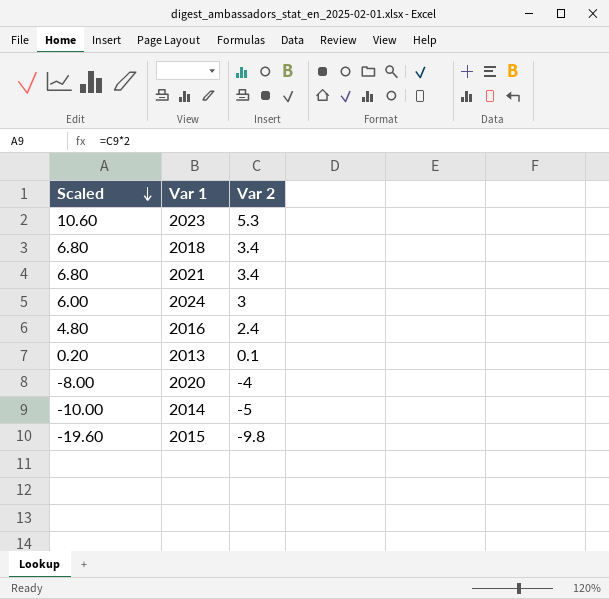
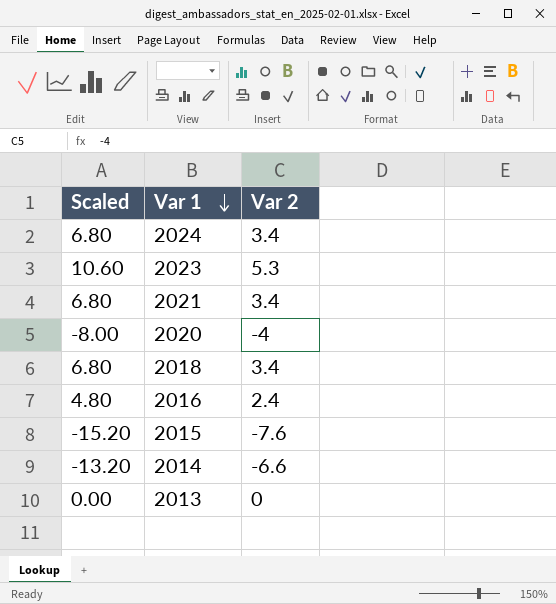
row order: Scaled descending -> Var 1 descending
2024 | Scaled: 6.00 -> 6.80
2024 | Var 2: 3 -> 3.4
2015 | Scaled: -19.60 -> -15.20
2015 | Var 2: -9.8 -> -7.6
2014 | Scaled: -10.00 -> -13.20
2014 | Var 2: -5 -> -6.6
2013 | Scaled: 0.20 -> 0.00
2013 | Var 2: 0.1 -> 0

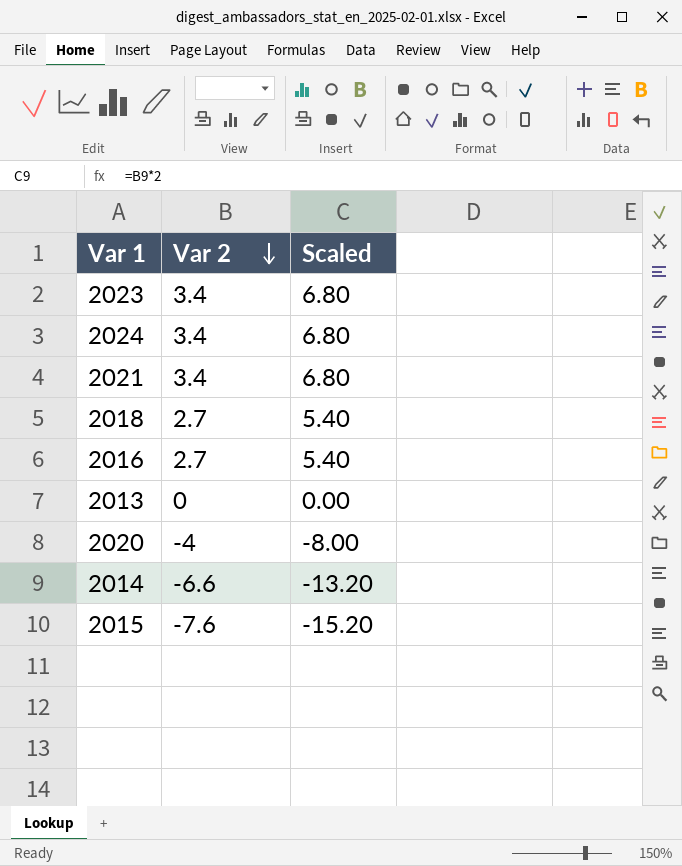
row order: Var 1 descending -> Var 2 descending
column Scaled | position: 1 -> 3
2023 | Var 2: 5.3 -> 3.4
2023 | Scaled: 10.60 -> 6.80
2018 | Var 2: 3.4 -> 2.7
2018 | Scaled: 6.80 -> 5.40
2016 | Var 2: 2.4 -> 2.7
2016 | Scaled: 4.80 -> 5.40

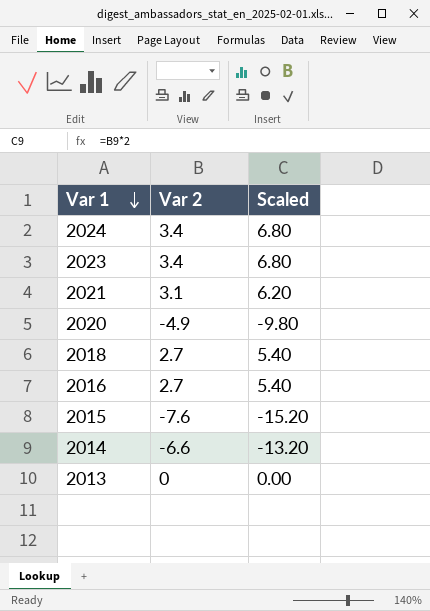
row order: Var 2 descending -> Var 1 descending
2021 | Var 2: 3.4 -> 3.1
2021 | Scaled: 6.80 -> 6.20
2020 | Var 2: -4 -> -4.9
2020 | Scaled: -8.00 -> -9.80

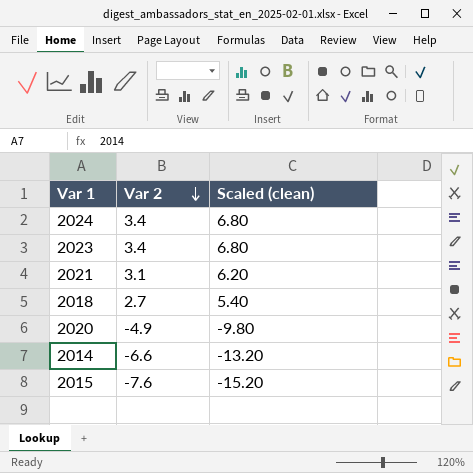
row order: Var 1 descending -> Var 2 descending
column name: Scaled -> Scaled (clean)
row 2016: 2.7 | 5.40 -> none
row 2013: 0 | 0.00 -> none

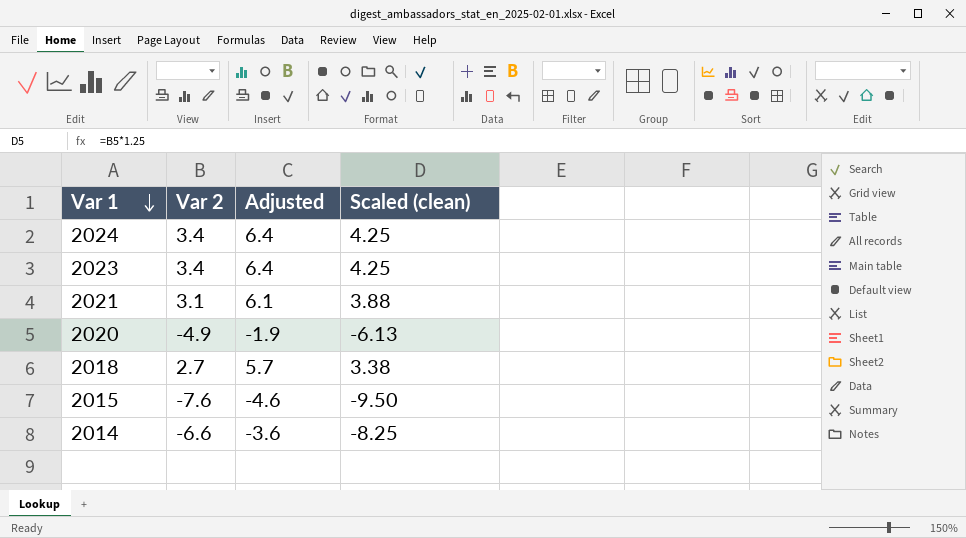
row order: Var 2 descending -> Var 1 descending
column Adjusted | formula: none -> [Var 2] + 3
column Scaled (clean) | formula: [Var 2] * 2 -> [Var 2] * 1.25

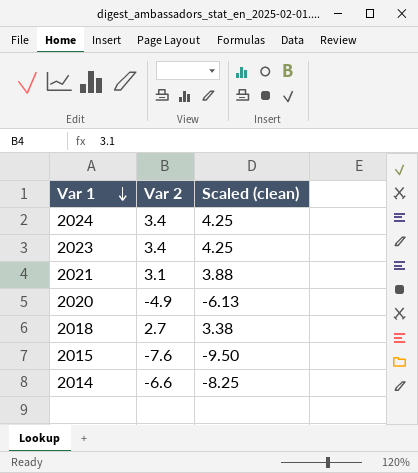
column Adjusted | formula: [Var 2] + 3 -> none

